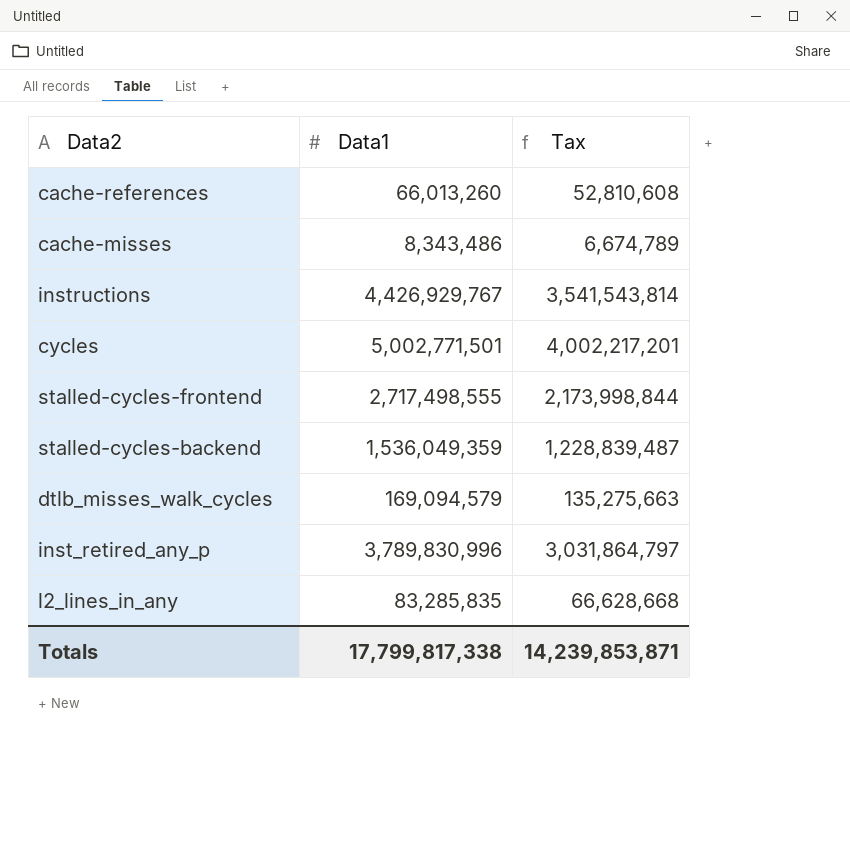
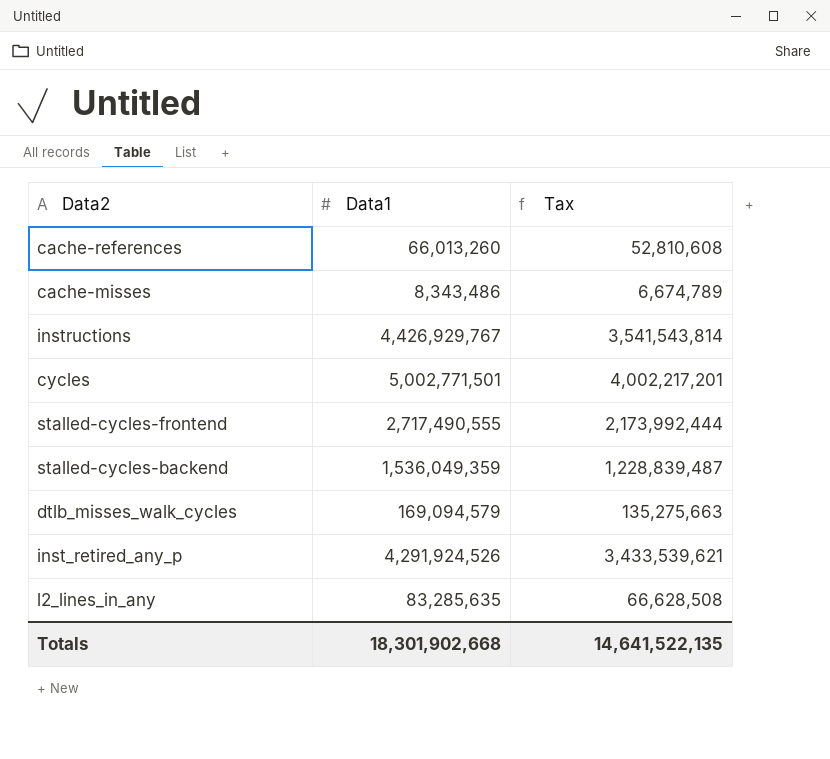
stalled-cycles-frontend | Data1: 2,717,498,555 -> 2,717,490,555
stalled-cycles-frontend | Tax: 2,173,998,844 -> 2,173,992,444
inst_retired_any_p | Data1: 3,789,830,996 -> 4,291,924,526
inst_retired_any_p | Tax: 3,031,864,797 -> 3,433,539,621
l2_lines_in_any | Data1: 83,285,835 -> 83,285,635
l2_lines_in_any | Tax: 66,628,668 -> 66,628,508
Totals | Data1: 17,799,817,338 -> 18,301,902,668
Totals | Tax: 14,239,853,871 -> 14,641,522,135

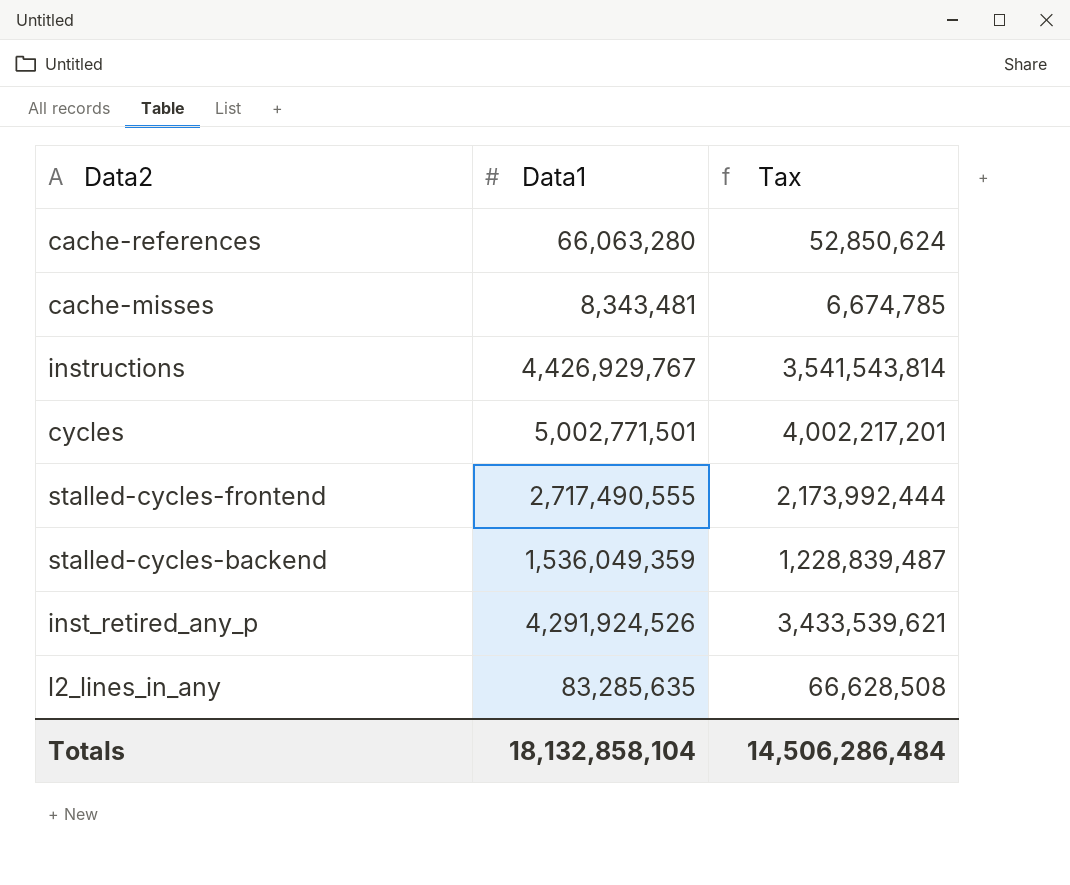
row dtlb_misses_walk_cycles: 169,094,579 | 135,275,663 -> none
cache-references | Data1: 66,013,260 -> 66,063,280
cache-references | Tax: 52,810,608 -> 52,850,624
cache-misses | Data1: 8,343,486 -> 8,343,481
cache-misses | Tax: 6,674,789 -> 6,674,785
Totals | Data1: 18,301,902,668 -> 18,132,858,104
Totals | Tax: 14,641,522,135 -> 14,506,286,484

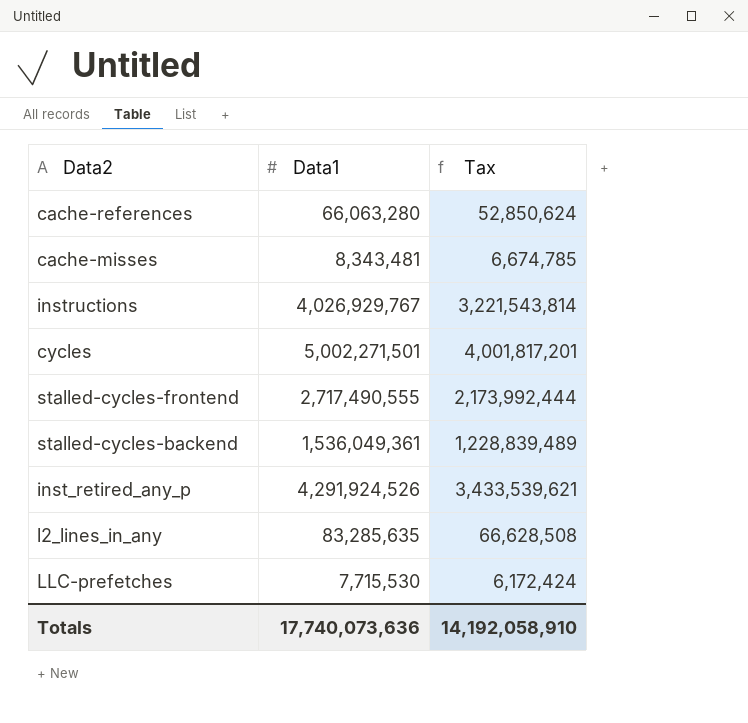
instructions | Data1: 4,426,929,767 -> 4,026,929,767
instructions | Tax: 3,541,543,814 -> 3,221,543,814
cycles | Data1: 5,002,771,501 -> 5,002,271,501
cycles | Tax: 4,002,217,201 -> 4,001,817,201
stalled-cycles-backend | Data1: 1,536,049,359 -> 1,536,049,361
stalled-cycles-backend | Tax: 1,228,839,487 -> 1,228,839,489
row LLC-prefetches: none -> 7,715,530 | 6,172,424
Totals | Data1: 18,132,858,104 -> 17,740,073,636
Totals | Tax: 14,506,286,484 -> 14,192,058,910

